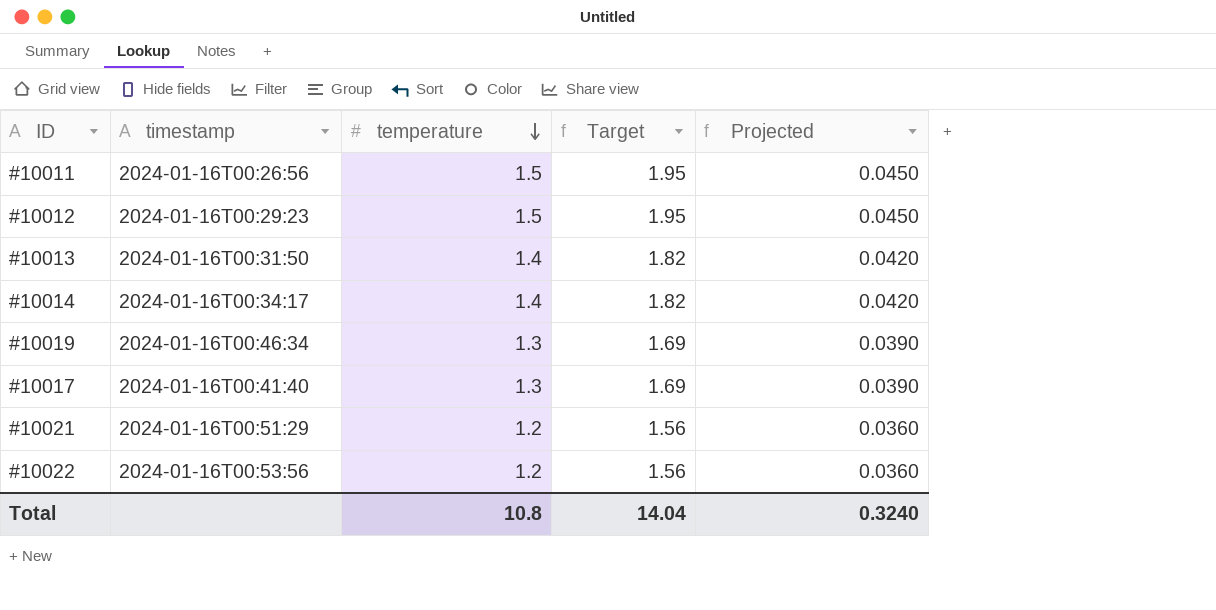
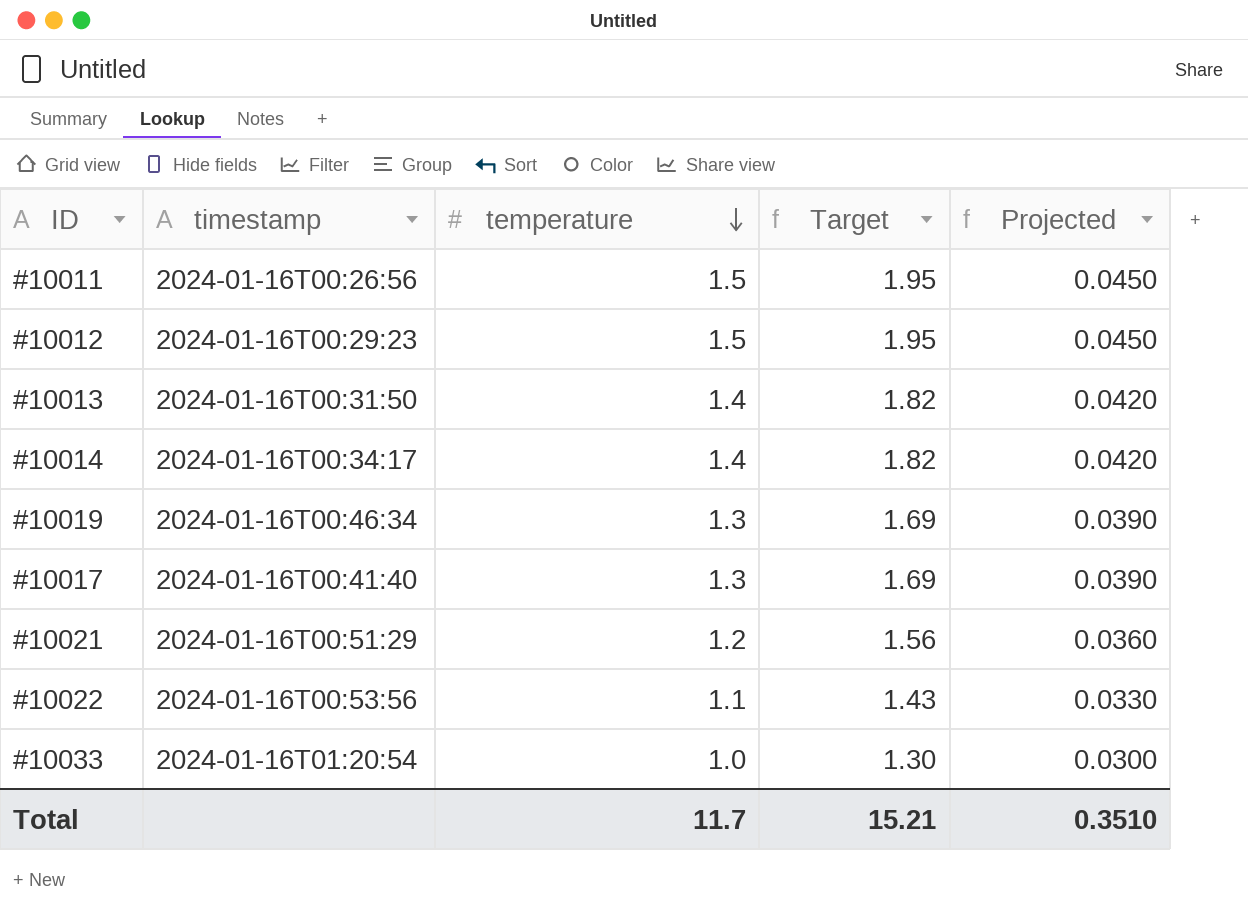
#10022 | temperature: 1.2 -> 1.1
#10022 | Target: 1.56 -> 1.43
#10022 | Projected: 0.0360 -> 0.0330
row #10033: none -> 2024-01-16T01:20:54 | 1.0 | 1.30 | 0.0300
Total | temperature: 10.8 -> 11.7
Total | Target: 14.04 -> 15.21
Total | Projected: 0.3240 -> 0.3510

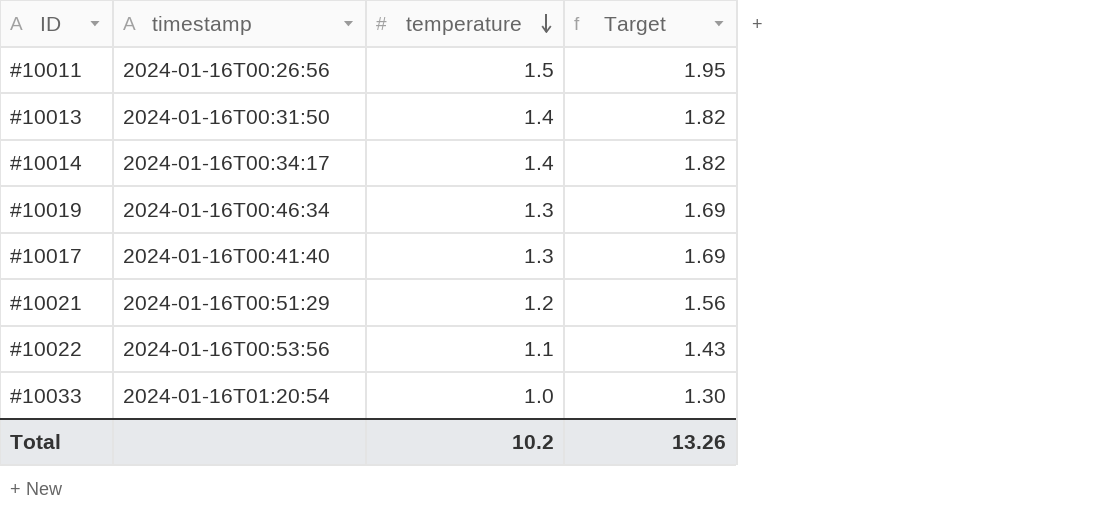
column Projected | formula: [temperature] * 0.03 -> none
row #10012: 2024-01-16T00:29:23 | 1.5 | 1.95 | 0.0450 -> none
Total | temperature: 11.7 -> 10.2
Total | Target: 15.21 -> 13.26

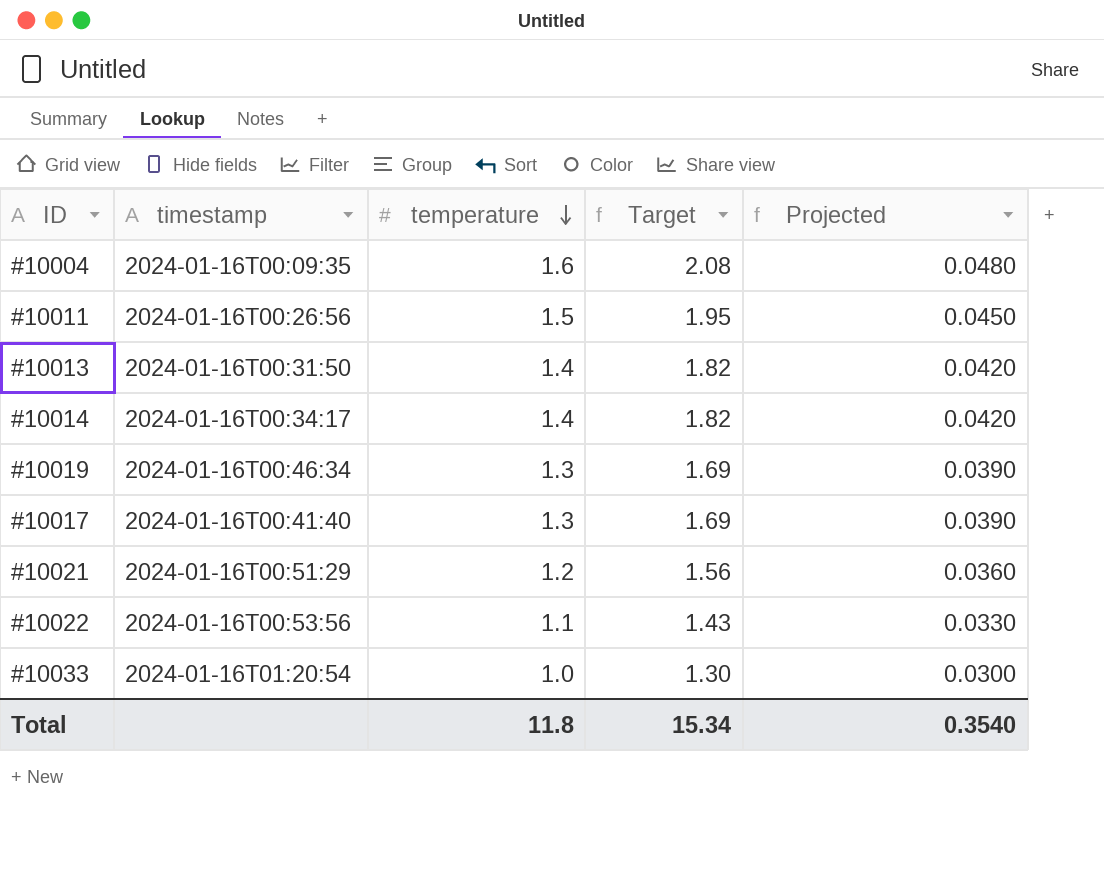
column Projected | formula: none -> [temperature] * 0.03
row #10004: none -> 2024-01-16T00:09:35 | 1.6 | 2.08 | 0.0480
Total | temperature: 10.2 -> 11.8
Total | Target: 13.26 -> 15.34

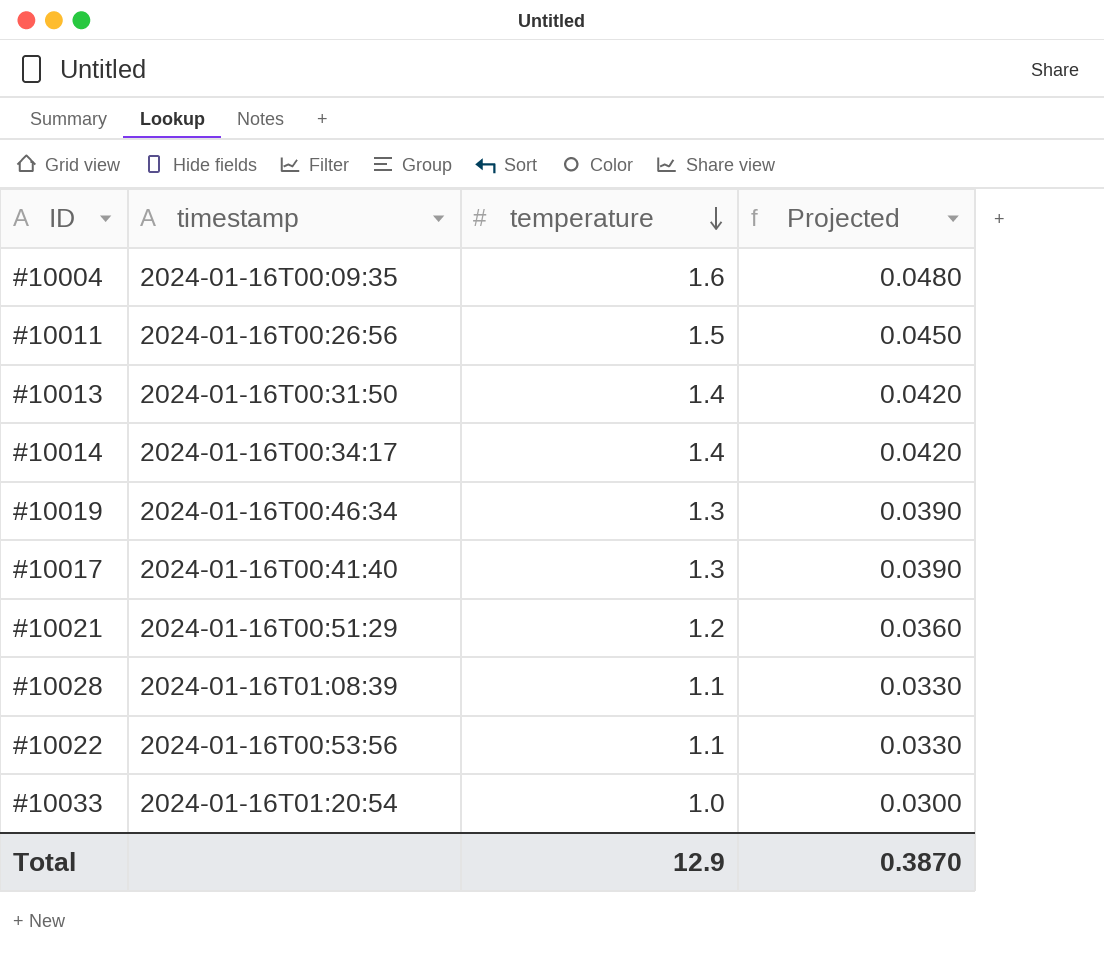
column Target | formula: [temperature] * 1.3 -> none
row #10028: none -> 2024-01-16T01:08:39 | 1.1 | 0.0330
Total | temperature: 11.8 -> 12.9
Total | Projected: 0.3540 -> 0.3870

